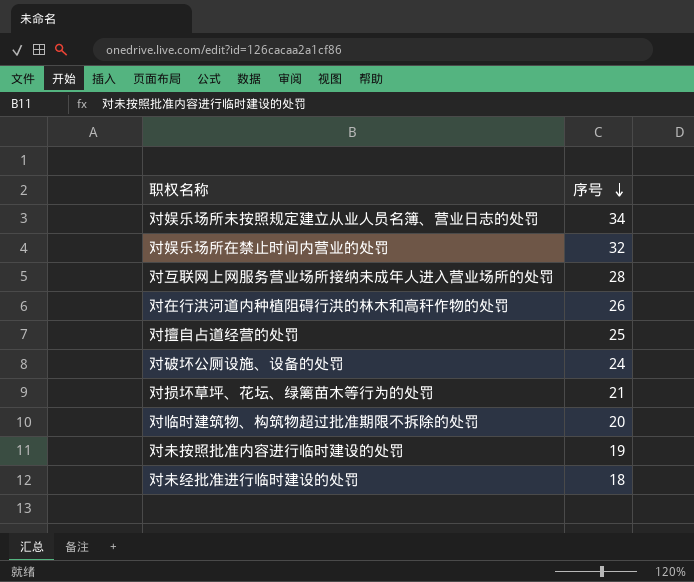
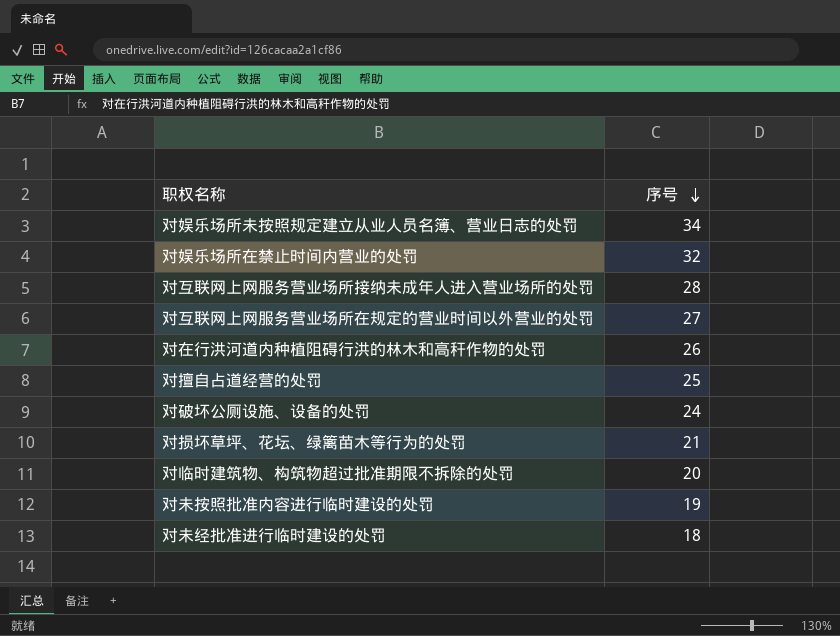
row 对互联网上网服务营业场所在规定的营业时间以外营业的处罚: none -> 27

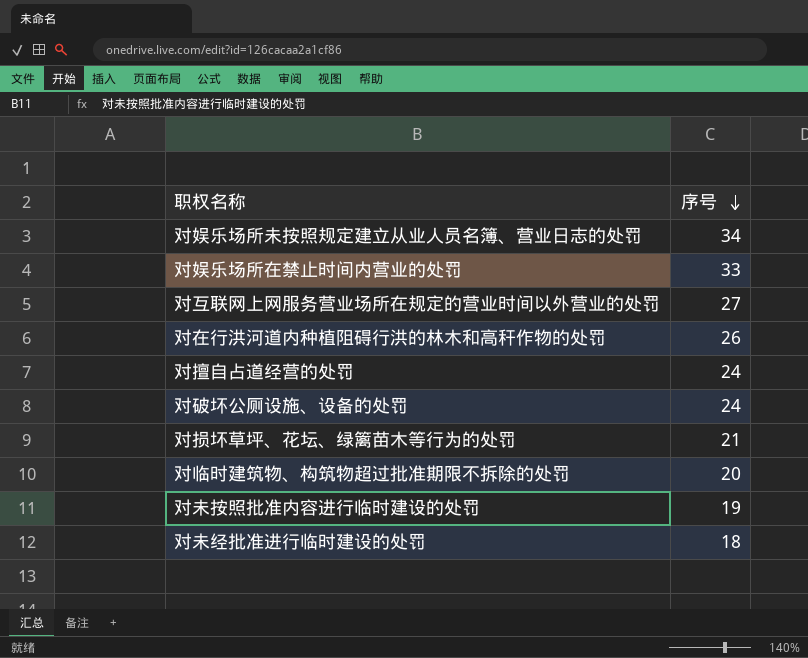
row 对互联网上网服务营业场所接纳未成年人进入营业场所的处罚: 28 -> none
对娱乐场所在禁止时间内营业的处罚 | 序号: 32 -> 33
对擅自占道经营的处罚 | 序号: 25 -> 24

